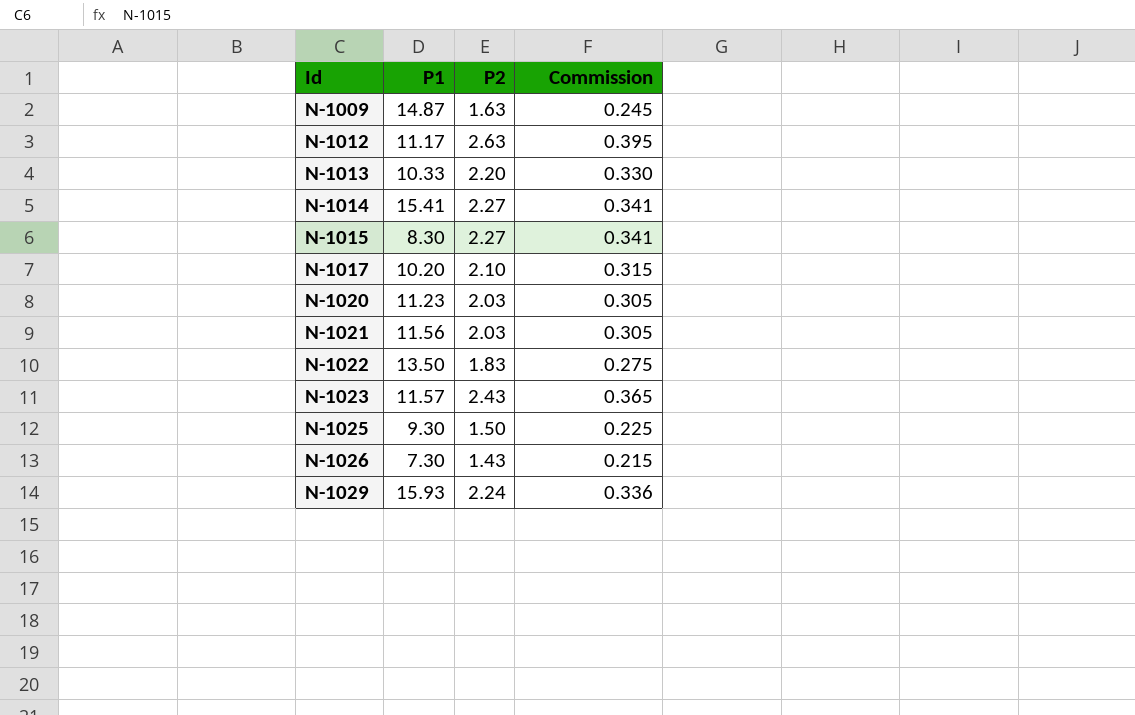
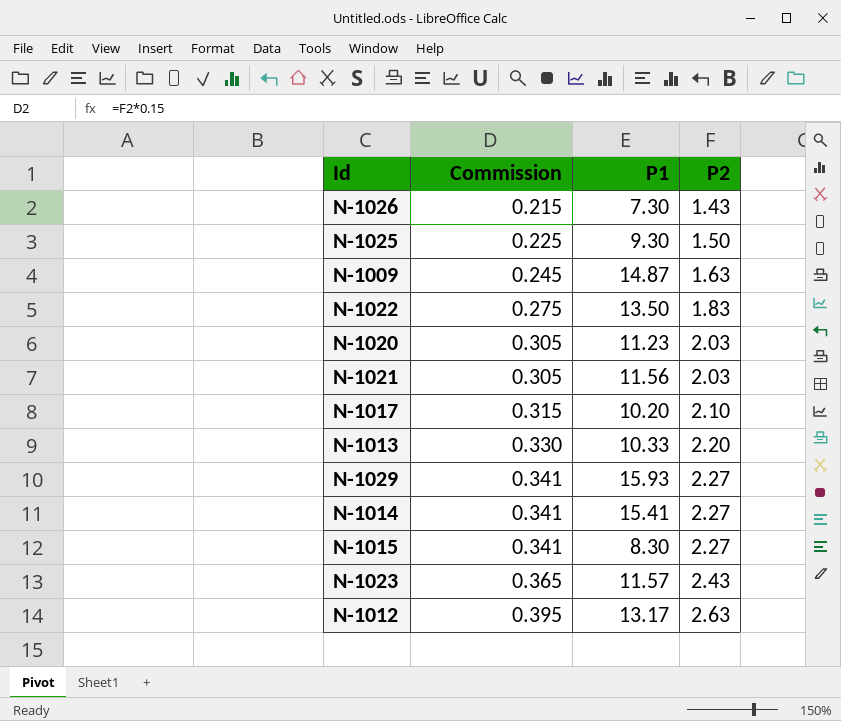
row order: Id ascending -> Commission ascending
column Commission | position: 4 -> 2
N-1029 | Commission: 0.336 -> 0.341
N-1029 | P2: 2.24 -> 2.27
N-1012 | P1: 11.17 -> 13.17

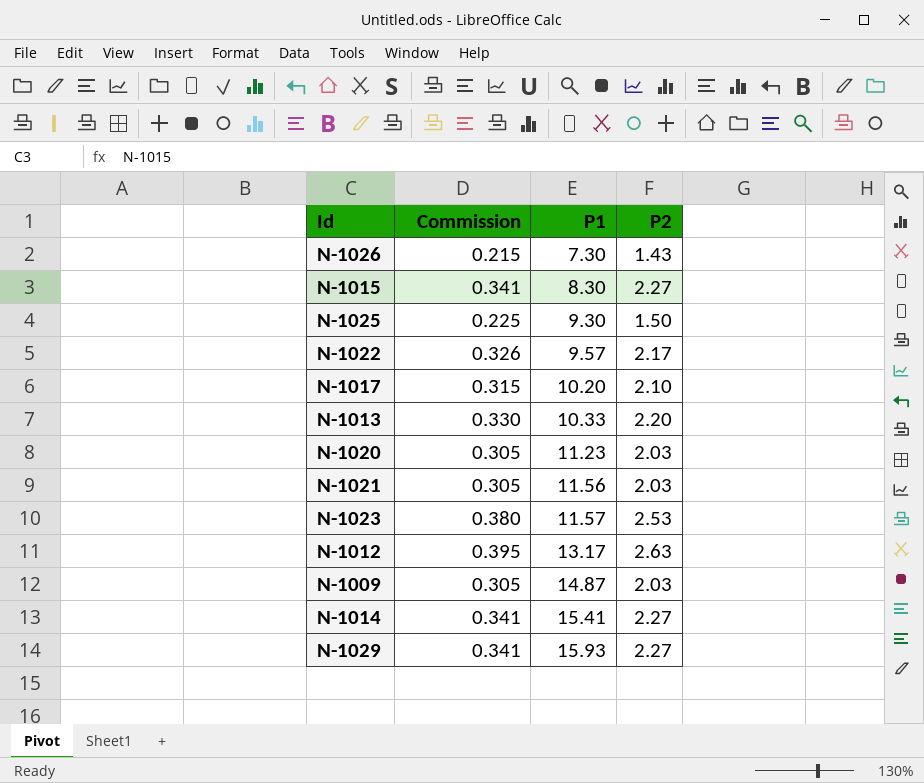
row order: Commission ascending -> P1 ascending
N-1022 | Commission: 0.275 -> 0.326
N-1022 | P1: 13.50 -> 9.57
N-1022 | P2: 1.83 -> 2.17
N-1023 | Commission: 0.365 -> 0.380
N-1023 | P2: 2.43 -> 2.53
N-1009 | Commission: 0.245 -> 0.305
N-1009 | P2: 1.63 -> 2.03

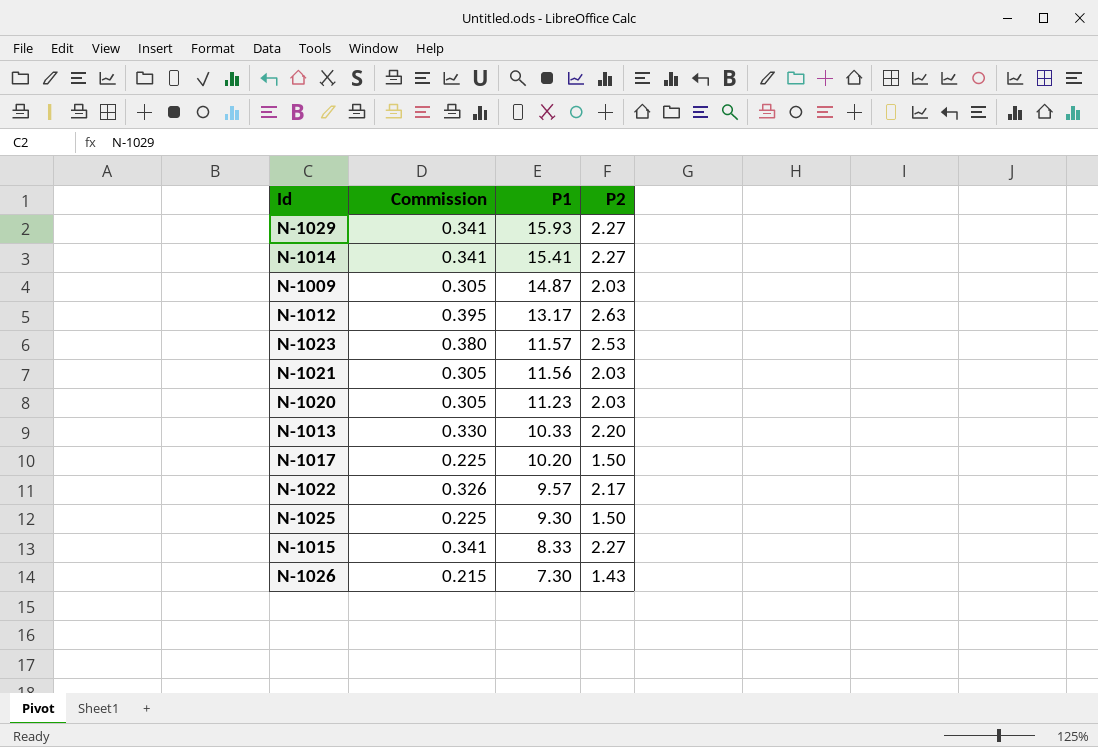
row order: P1 ascending -> P1 descending
N-1017 | Commission: 0.315 -> 0.225
N-1017 | P2: 2.10 -> 1.50
N-1015 | P1: 8.30 -> 8.33

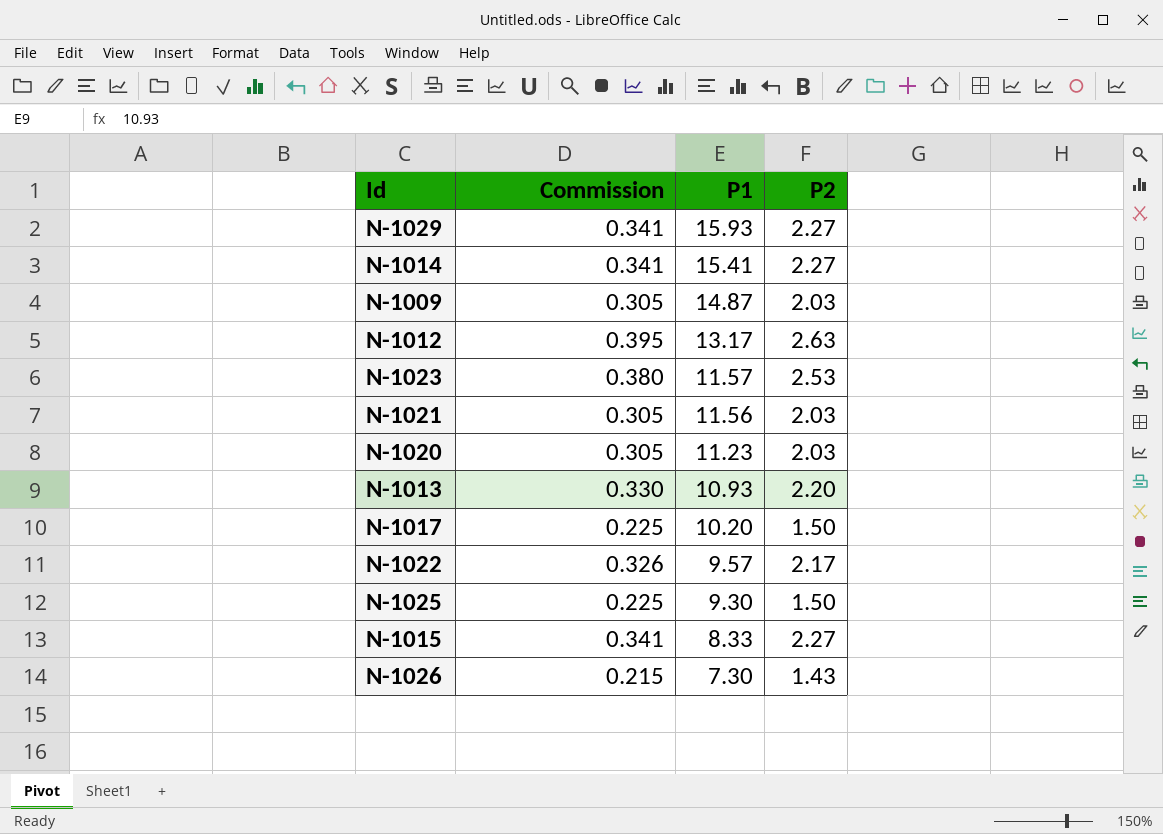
N-1013 | P1: 10.33 -> 10.93

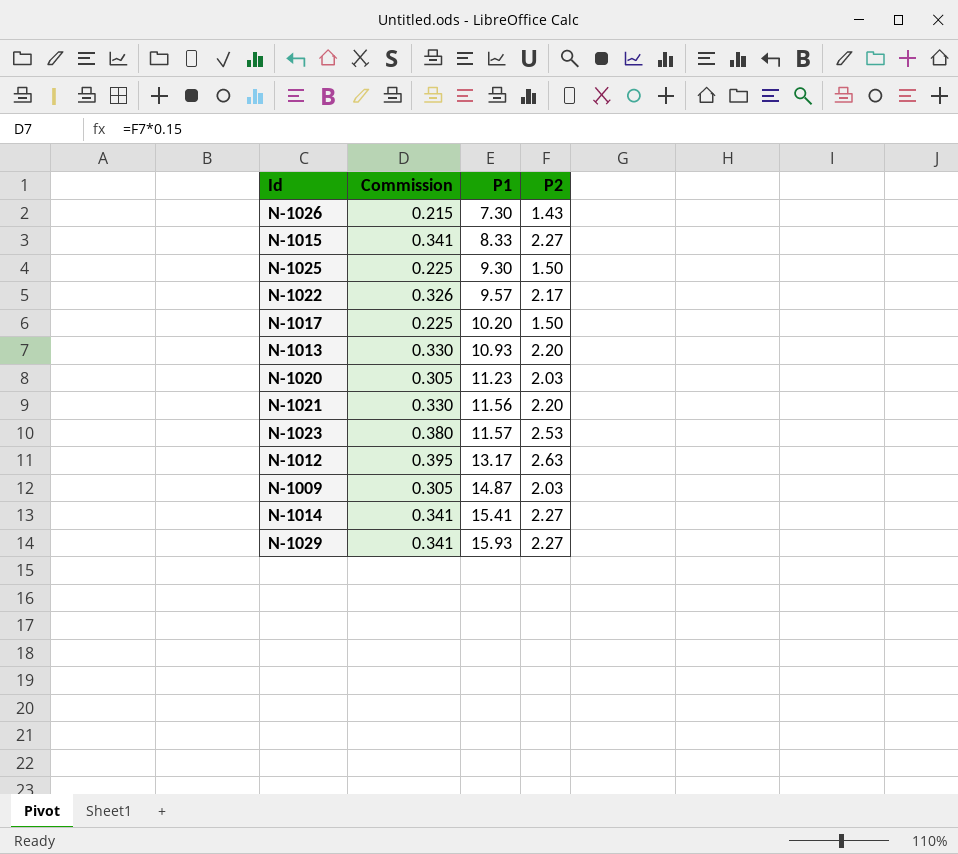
row order: P1 descending -> P1 ascending
N-1021 | Commission: 0.305 -> 0.330
N-1021 | P2: 2.03 -> 2.20

